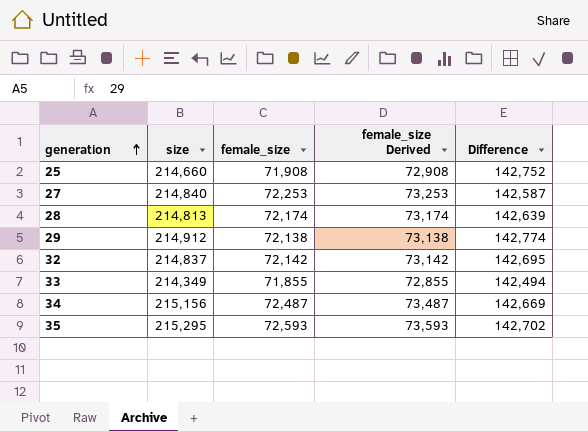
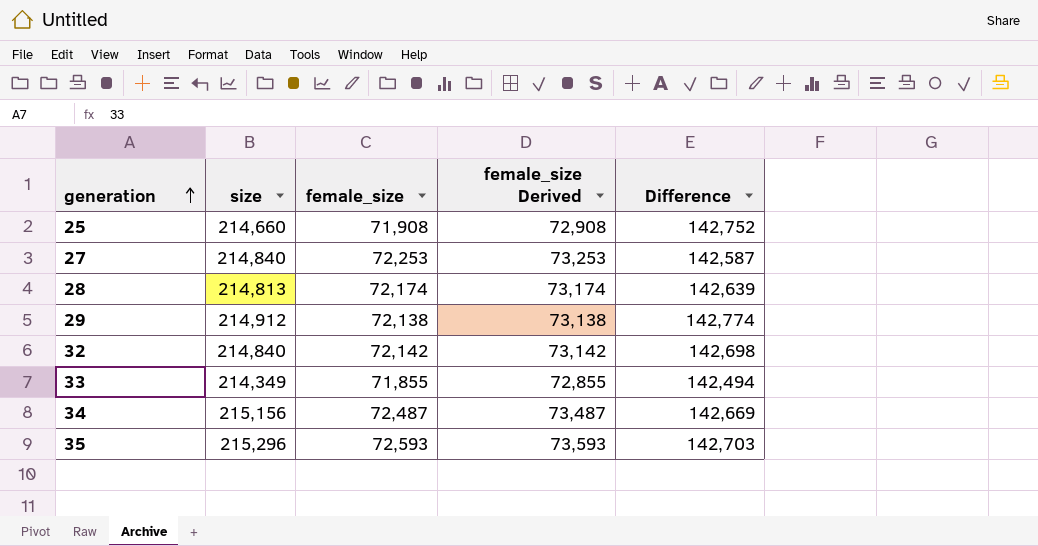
32 | size: 214,837 -> 214,840
32 | Difference: 142,695 -> 142,698
35 | size: 215,295 -> 215,296
35 | Difference: 142,702 -> 142,703

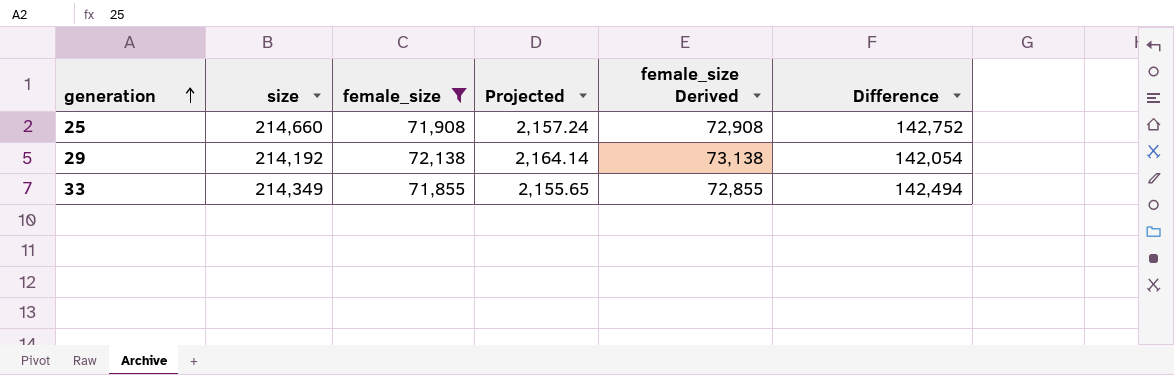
filter: none -> female_size <= 72,138
column Projected | formula: none -> [female_size] * 0.03
29 | size: 214,912 -> 214,192
29 | Difference: 142,774 -> 142,054

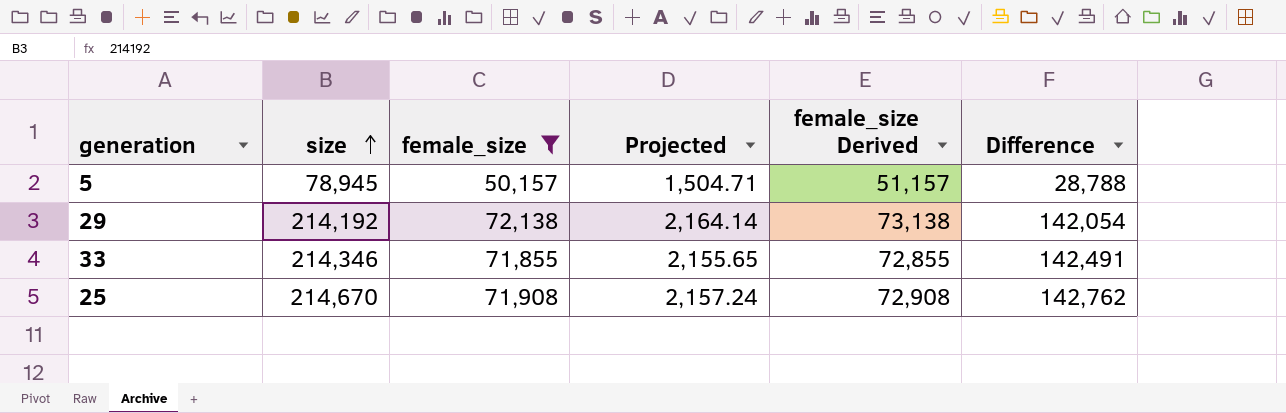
row order: generation ascending -> size ascending
row 5: none -> 78,945 | 50,157 | 1,504.71 | 51,157 | 28,788
33 | size: 214,349 -> 214,346
33 | Difference: 142,494 -> 142,491
25 | size: 214,660 -> 214,670
25 | Difference: 142,752 -> 142,762

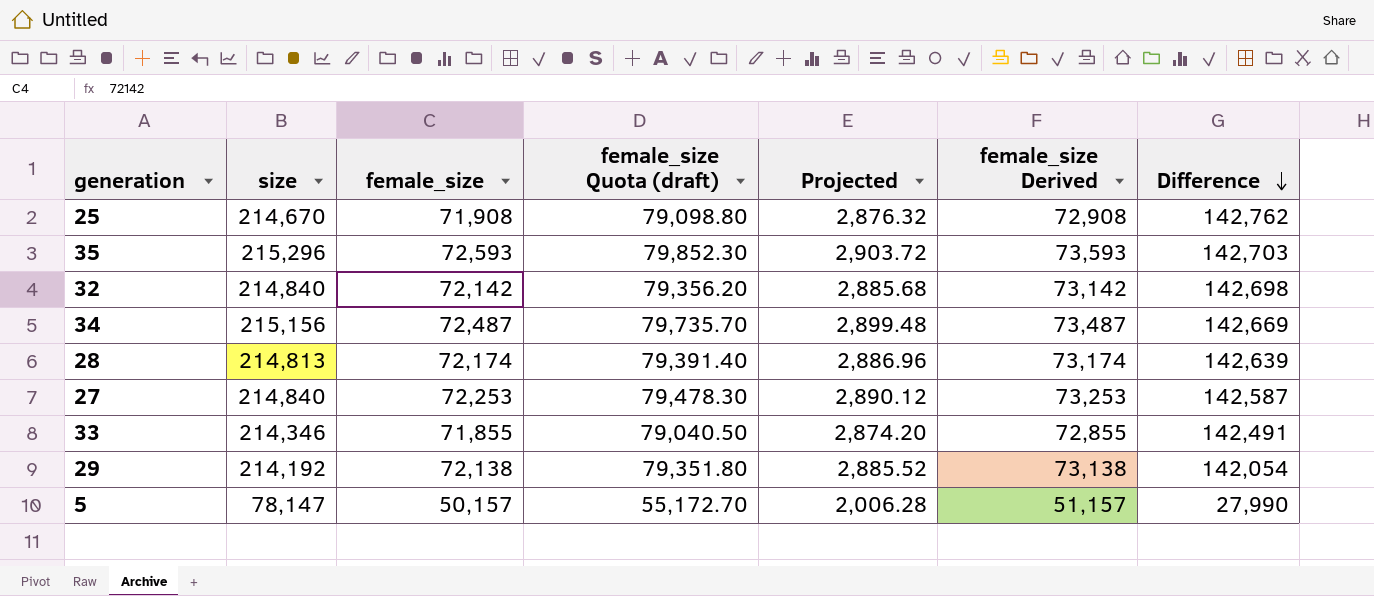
filter: female_size <= 72,138 -> none
row order: size ascending -> Difference descending
column female_size Quota (draft) | formula: none -> [female_size] * 1.1
column Projected | formula: [female_size] * 0.03 -> [female_size] * 0.04
5 | size: 78,945 -> 78,147
5 | Difference: 28,788 -> 27,990

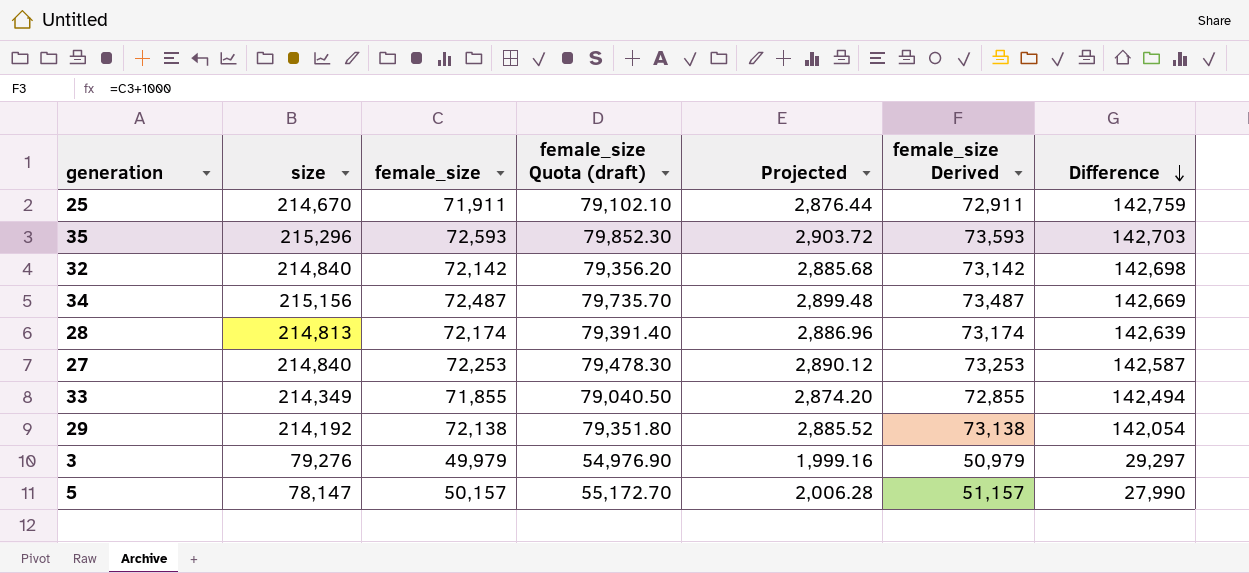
25 | female_size: 71,908 -> 71,911
25 | female_size Quota (draft): 79,098.80 -> 79,102.10
25 | Projected: 2,876.32 -> 2,876.44
25 | female_size Derived: 72,908 -> 72,911
25 | Difference: 142,762 -> 142,759
33 | size: 214,346 -> 214,349
33 | Difference: 142,491 -> 142,494
row 3: none -> 79,276 | 49,979 | 54,976.90 | 1,999.16 | 50,979 | 29,297

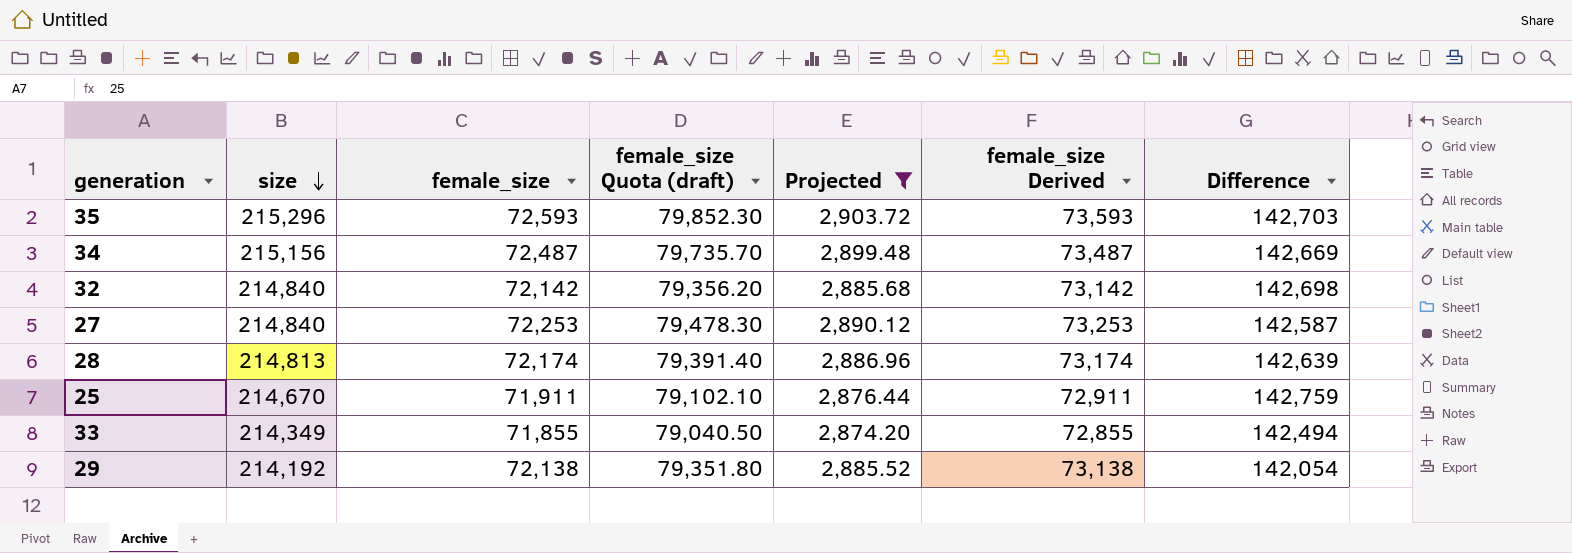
filter: none -> Projected >= 2,874.20
row order: Difference descending -> size descending

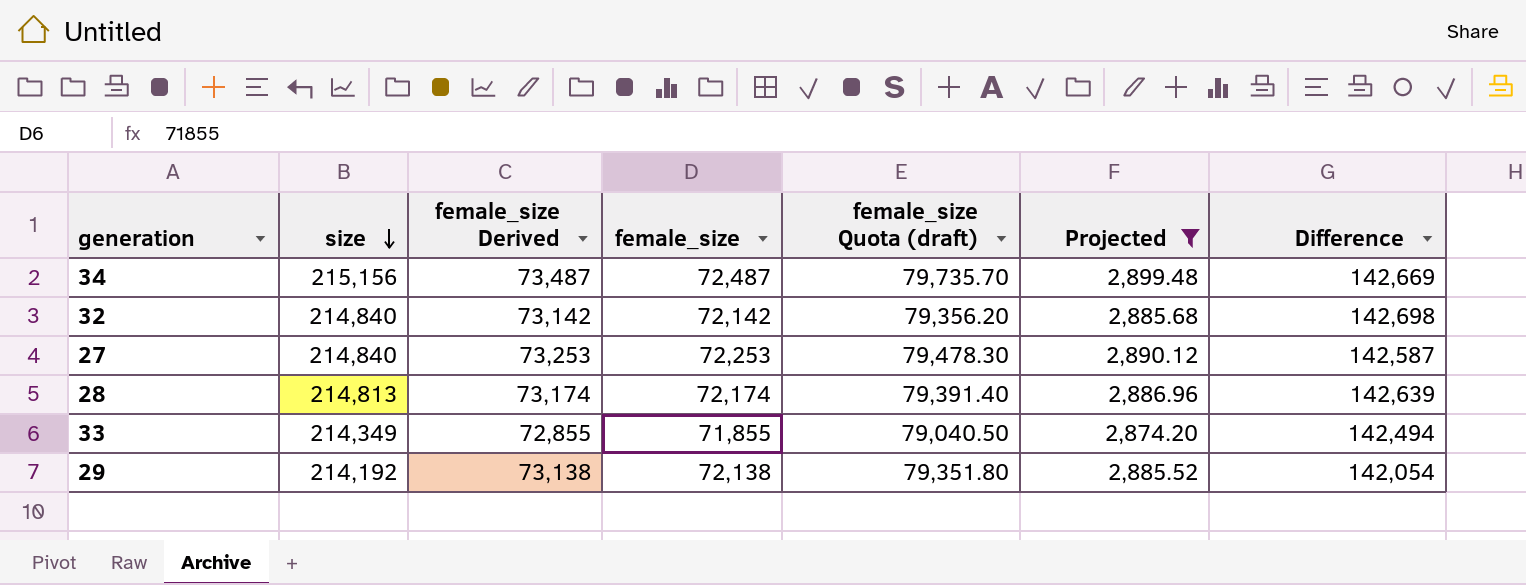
column female_size Derived | position: 6 -> 3
row 35: 215,296 | 72,593 | 79,852.30 | 2,903.72 | 73,593 | 142,703 -> none
row 25: 214,670 | 71,911 | 79,102.10 | 2,876.44 | 72,911 | 142,759 -> none

